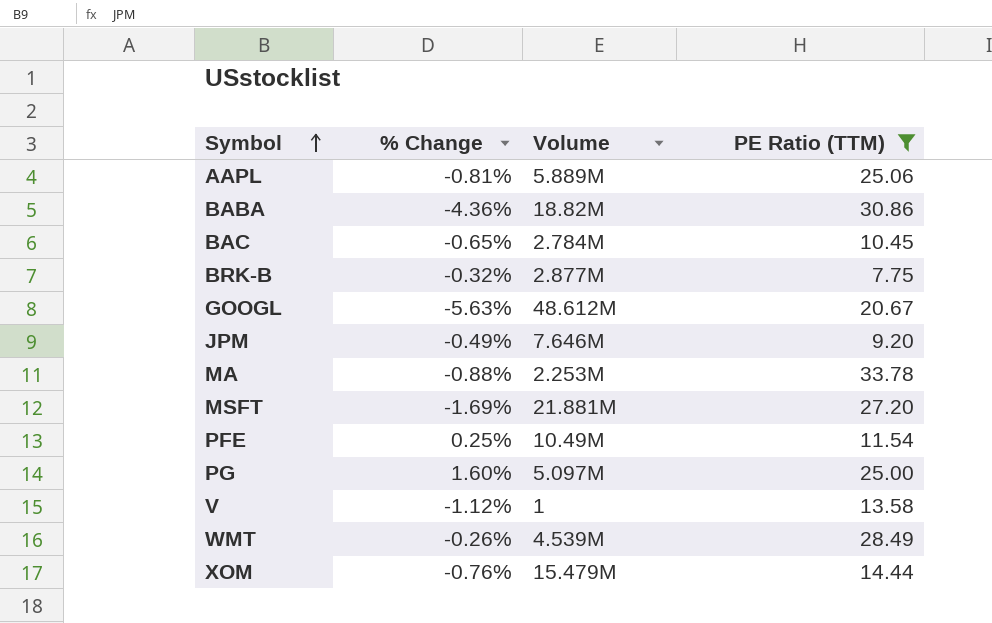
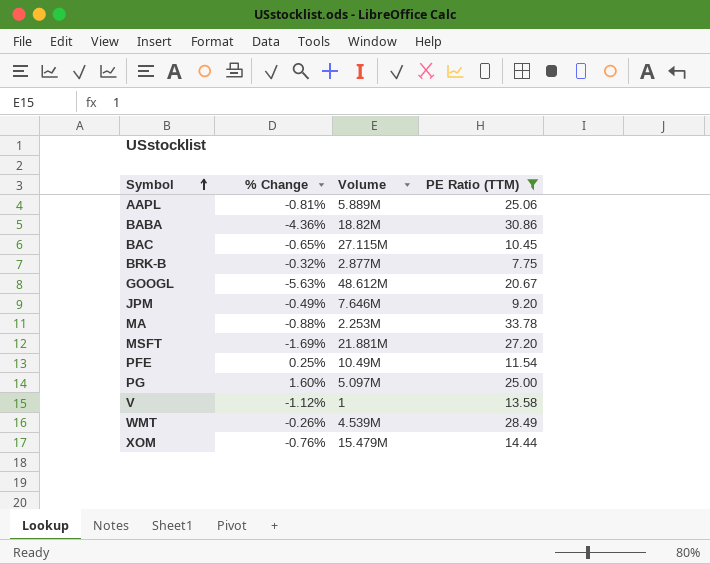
BAC | Volume: 2.784M -> 27.115M

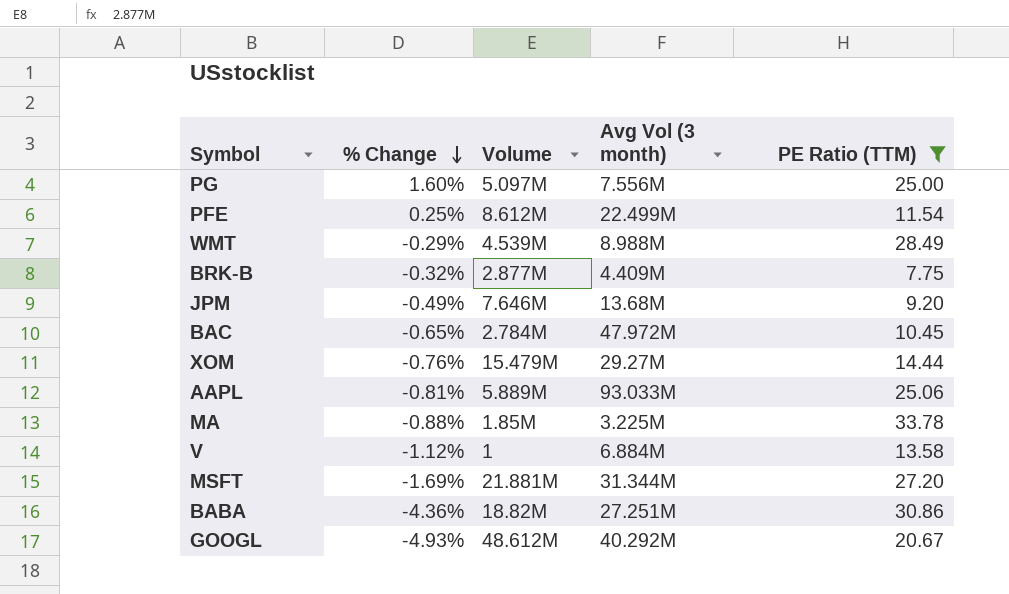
row order: Symbol ascending -> % Change descending
column Avg Vol (3 month) | position: none -> 4
PFE | Volume: 10.49M -> 8.612M
WMT | % Change: -0.26% -> -0.29%
BAC | Volume: 27.115M -> 2.784M
MA | Volume: 2.253M -> 1.85M
GOOGL | % Change: -5.63% -> -4.93%

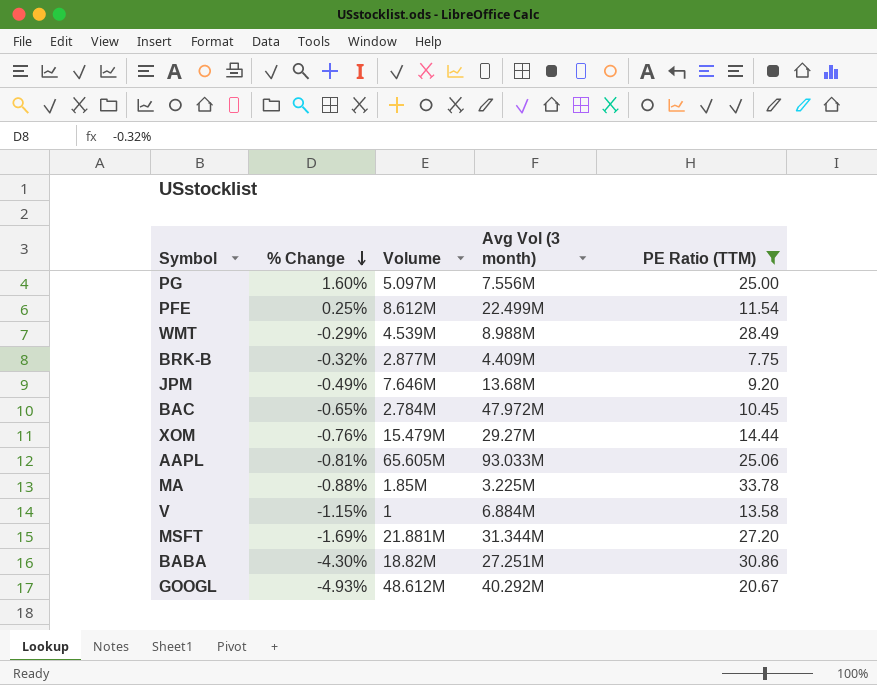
AAPL | Volume: 5.889M -> 65.605M
V | % Change: -1.12% -> -1.15%
BABA | % Change: -4.36% -> -4.30%

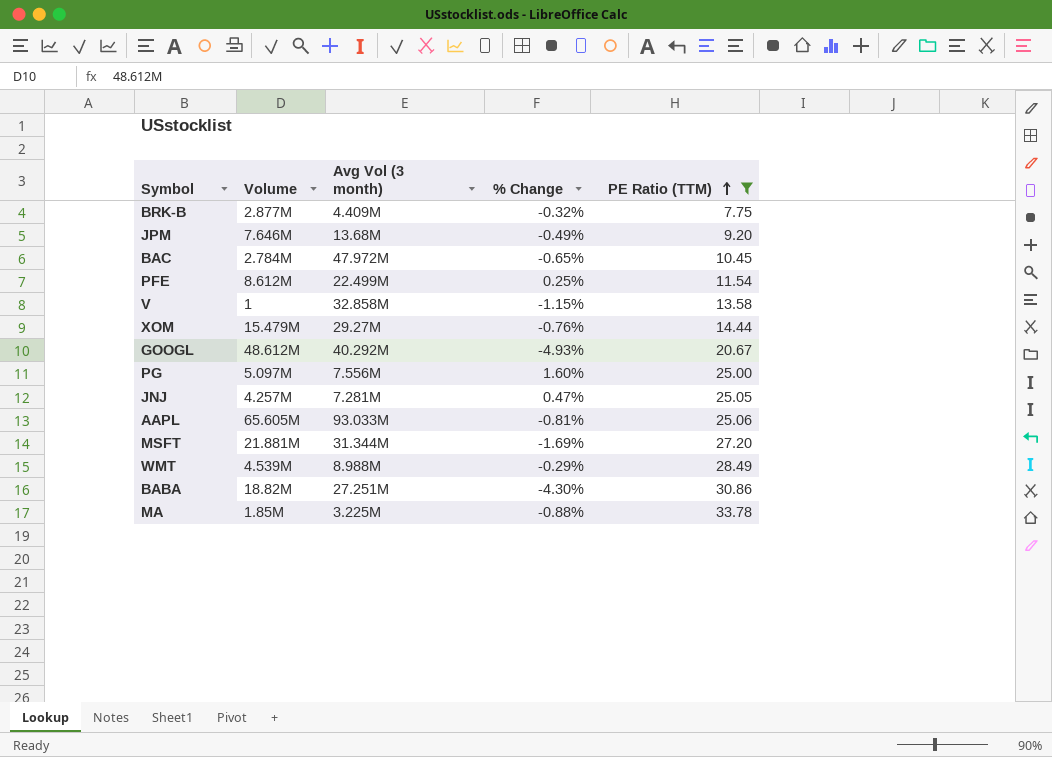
row order: % Change descending -> PE Ratio (TTM) ascending
column % Change | position: 2 -> 4
V | Avg Vol (3 month): 6.884M -> 32.858M
row JNJ: none -> 4.257M | 7.281M | 0.47% | 25.05

